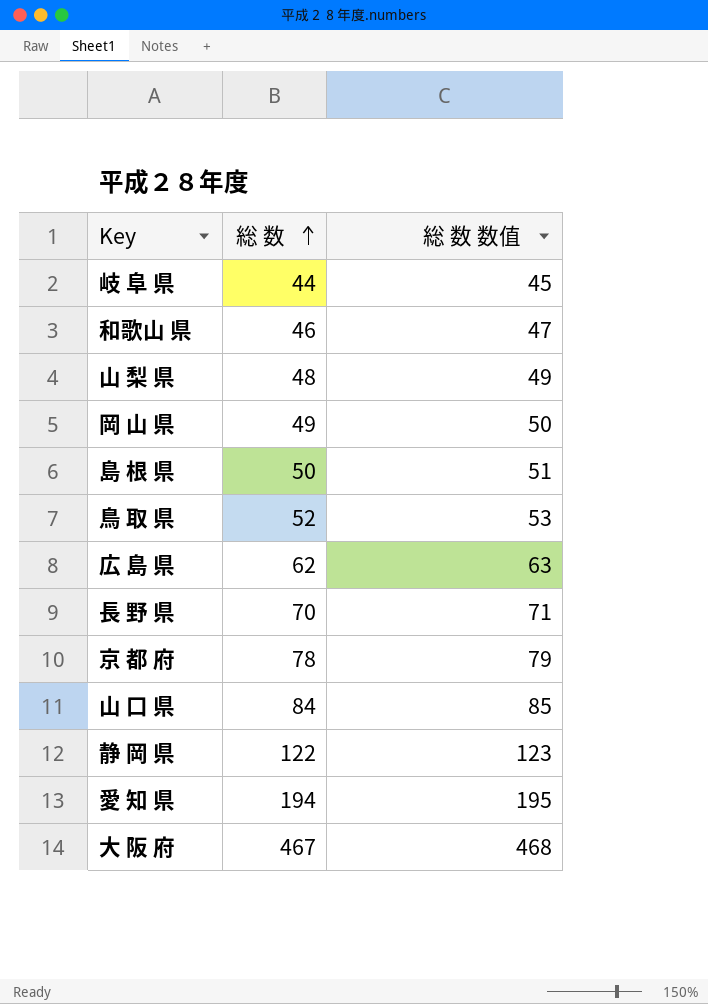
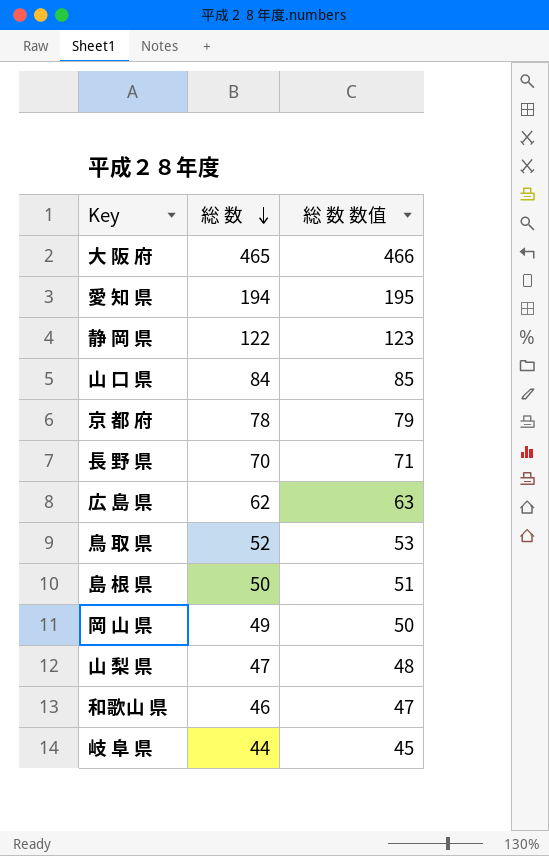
row order: 総 数 ascending -> 総 数 descending
大 阪 府 | 総 数: 467 -> 465
大 阪 府 | 総 数 数值: 468 -> 466
山 梨 県 | 総 数: 48 -> 47
山 梨 県 | 総 数 数值: 49 -> 48

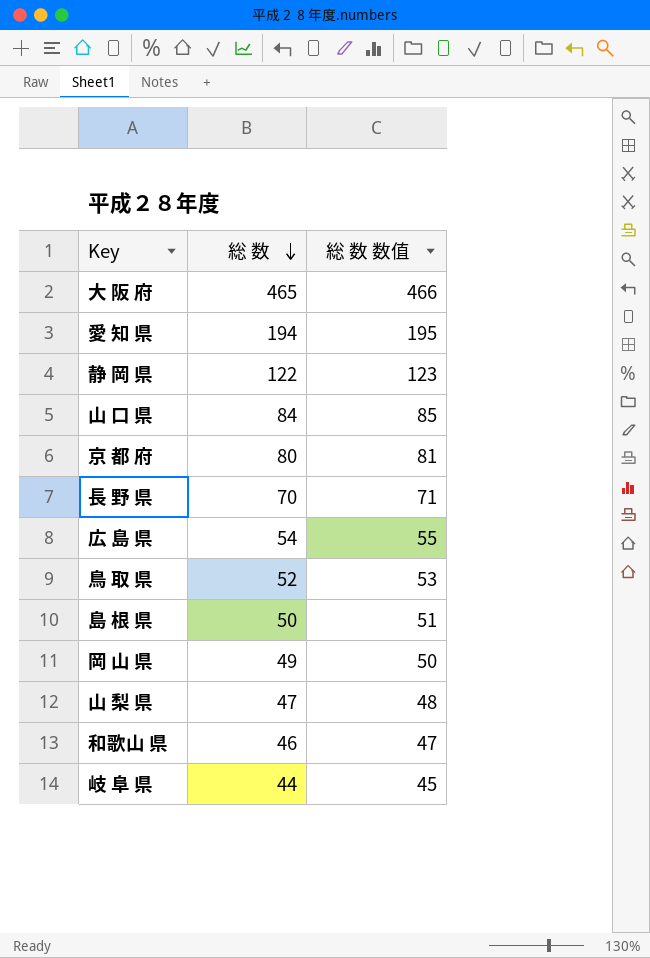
京 都 府 | 総 数: 78 -> 80
京 都 府 | 総 数 数值: 79 -> 81
広 島 県 | 総 数: 62 -> 54
広 島 県 | 総 数 数值: 63 -> 55

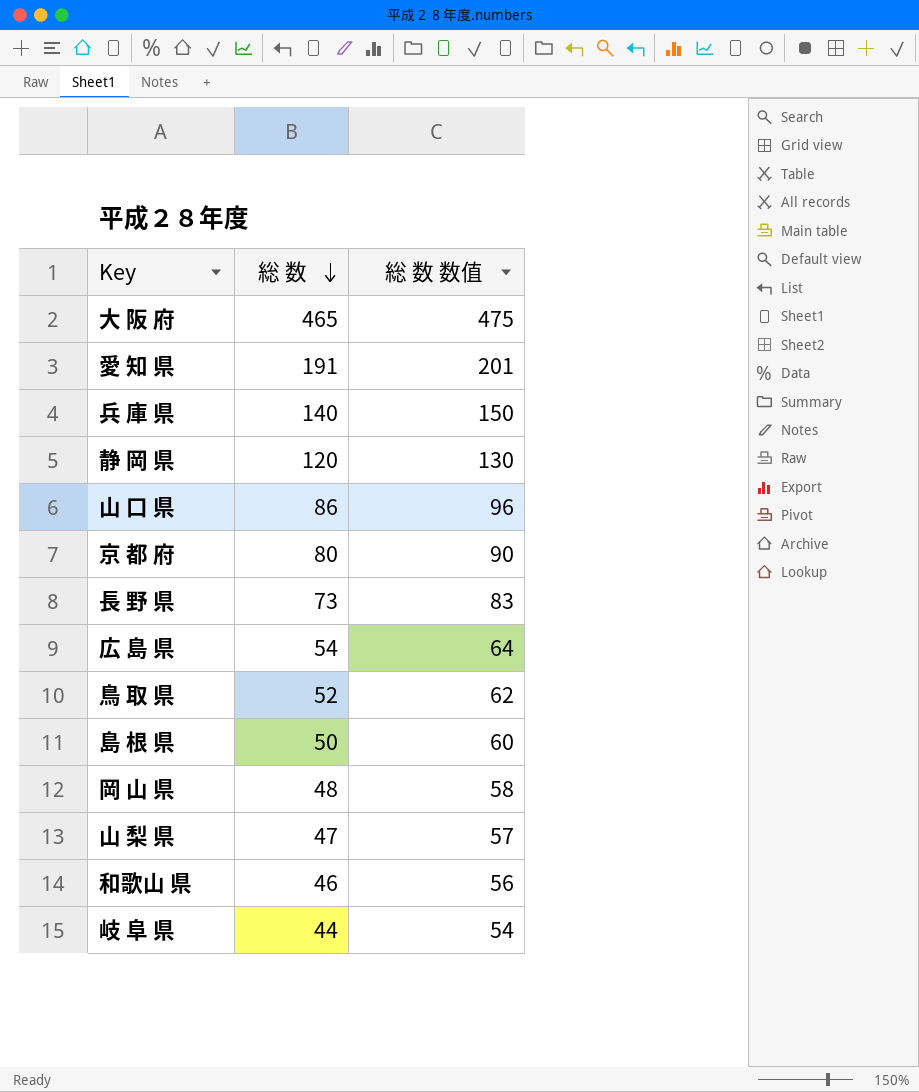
column 総 数 数值 | formula: [総 数] + 1 -> [総 数] + 10
愛 知 県 | 総 数: 194 -> 191
row 兵 庫 県: none -> 140 | 150
静 岡 県 | 総 数: 122 -> 120
山 口 県 | 総 数: 84 -> 86
長 野 県 | 総 数: 70 -> 73
岡 山 県 | 総 数: 49 -> 48

